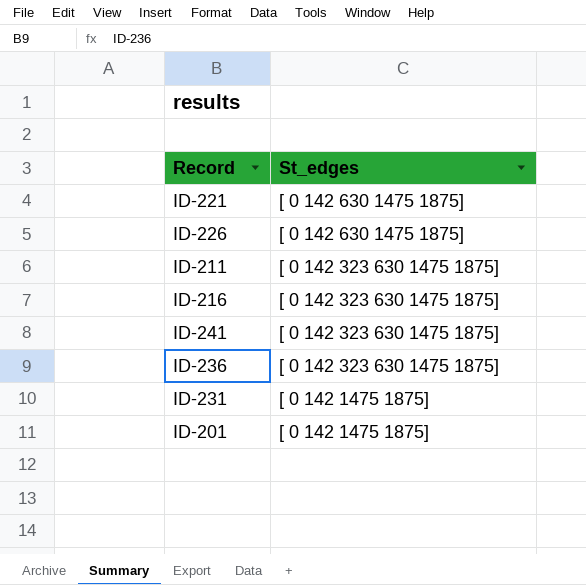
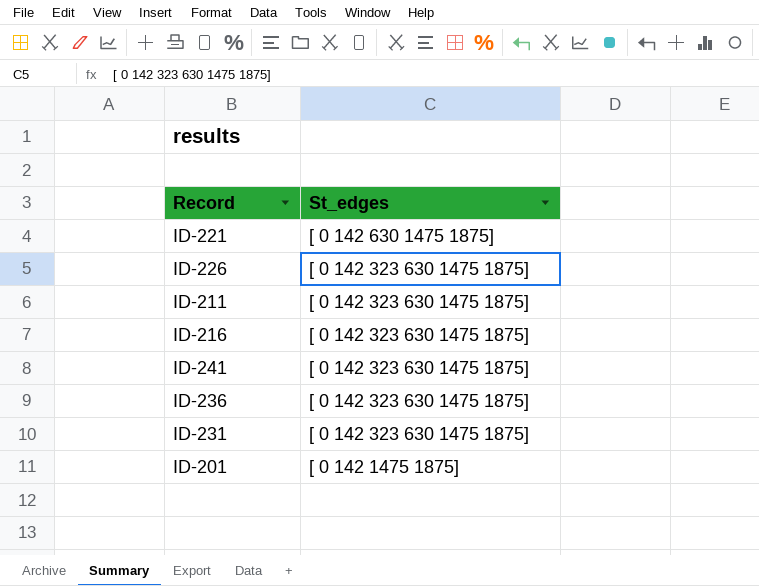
ID-226 | St_edges: [ 0 142 630 1475 1875] -> [ 0 142 323 630 1475 1875]
ID-231 | St_edges: [ 0 142 1475 1875] -> [ 0 142 323 630 1475 1875]

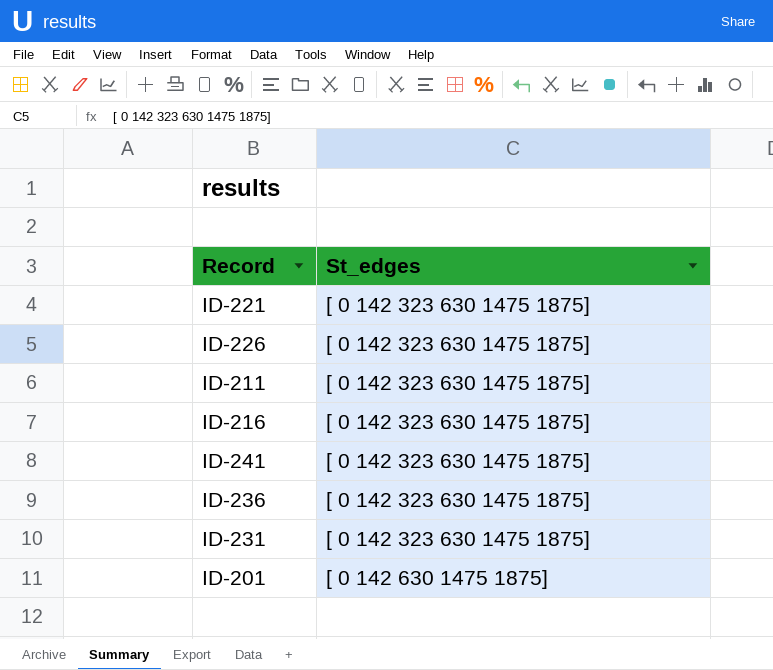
ID-221 | St_edges: [ 0 142 630 1475 1875] -> [ 0 142 323 630 1475 1875]
ID-201 | St_edges: [ 0 142 1475 1875] -> [ 0 142 630 1475 1875]

